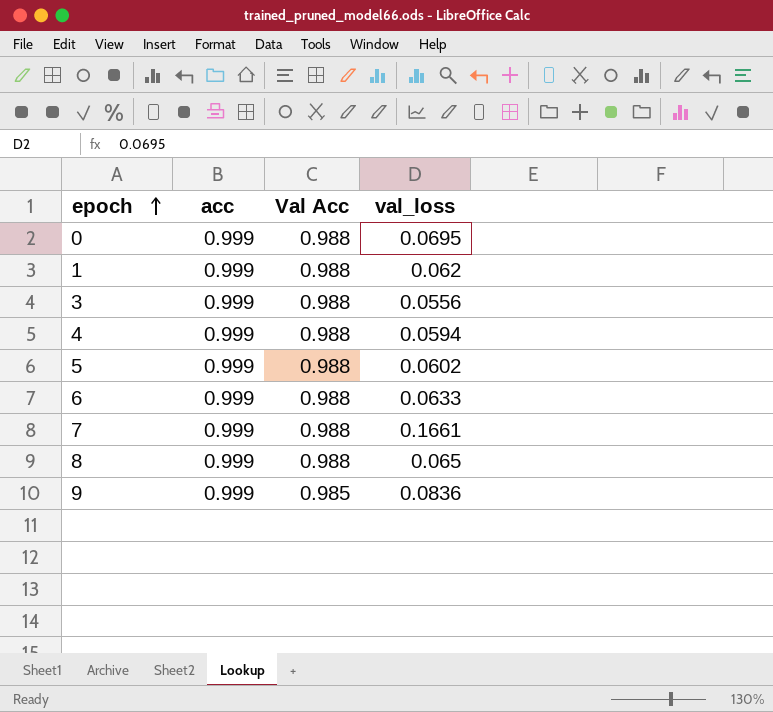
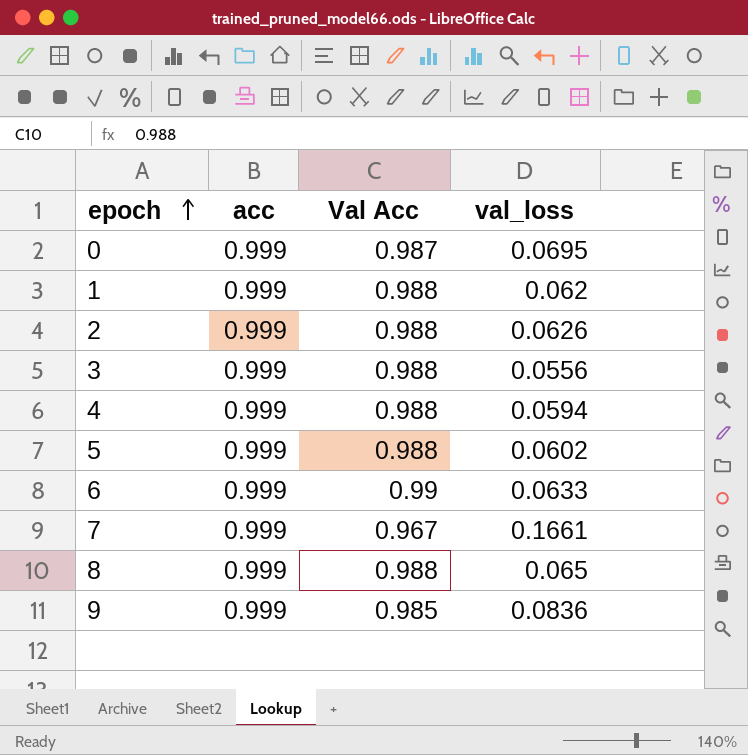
0 | Val Acc: 0.988 -> 0.987
row 2: none -> 0.999 | 0.988 | 0.0626
6 | Val Acc: 0.988 -> 0.99
7 | Val Acc: 0.988 -> 0.967

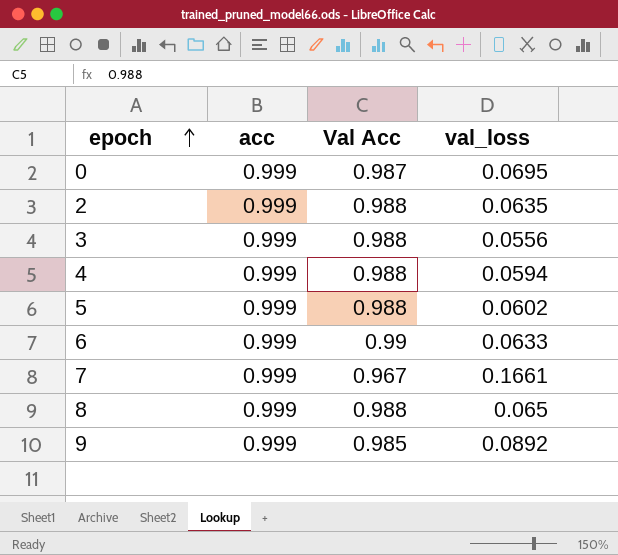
row 1: 0.999 | 0.988 | 0.062 -> none
2 | val_loss: 0.0626 -> 0.0635
9 | val_loss: 0.0836 -> 0.0892

